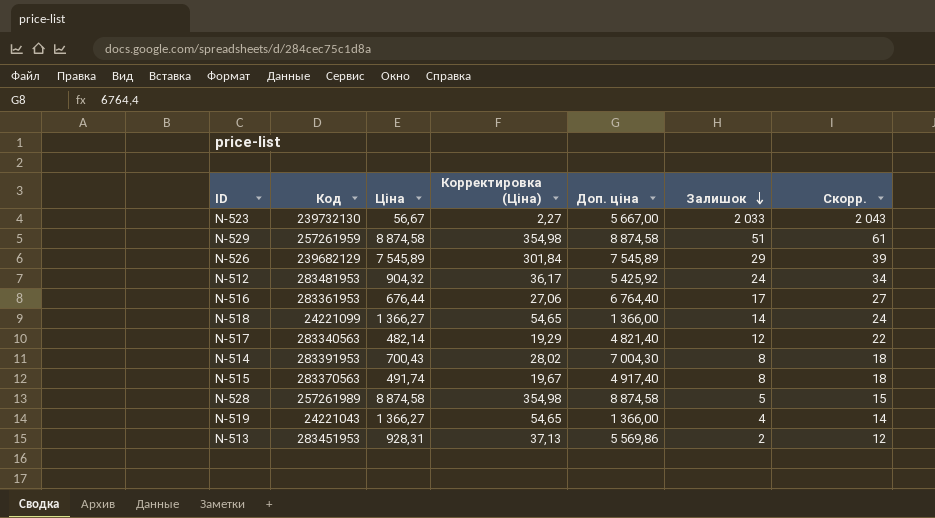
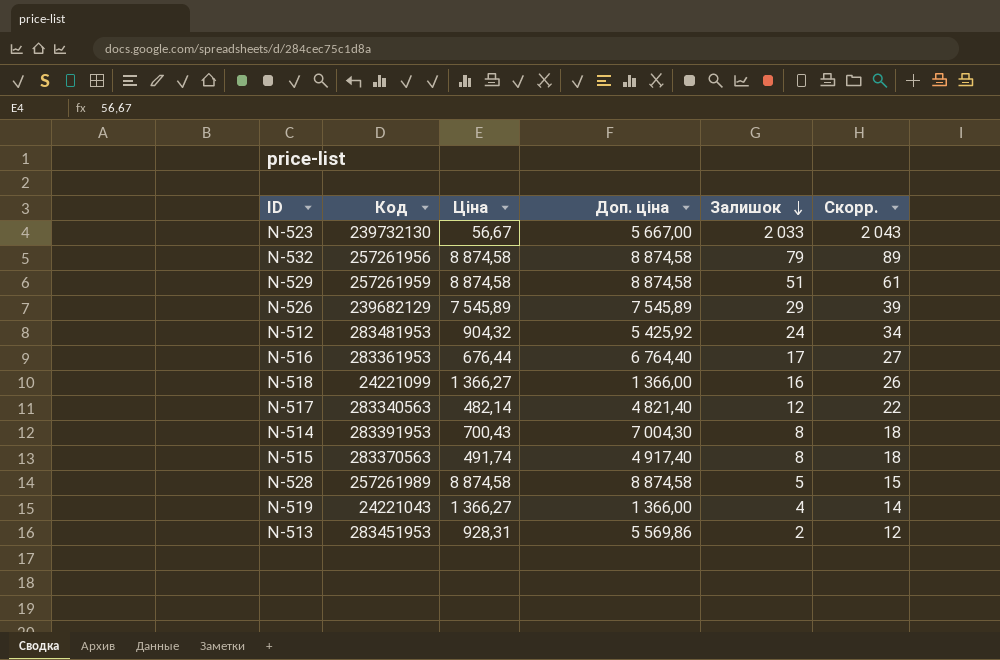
column Корректировка (Ціна) | formula: [Ціна] * 0,04 -> none
row N-532: none -> 257261956 | 8 874,58 | 8 874,58 | 79 | 89
N-518 | Залишок: 14 -> 16
N-518 | Скорр.: 24 -> 26

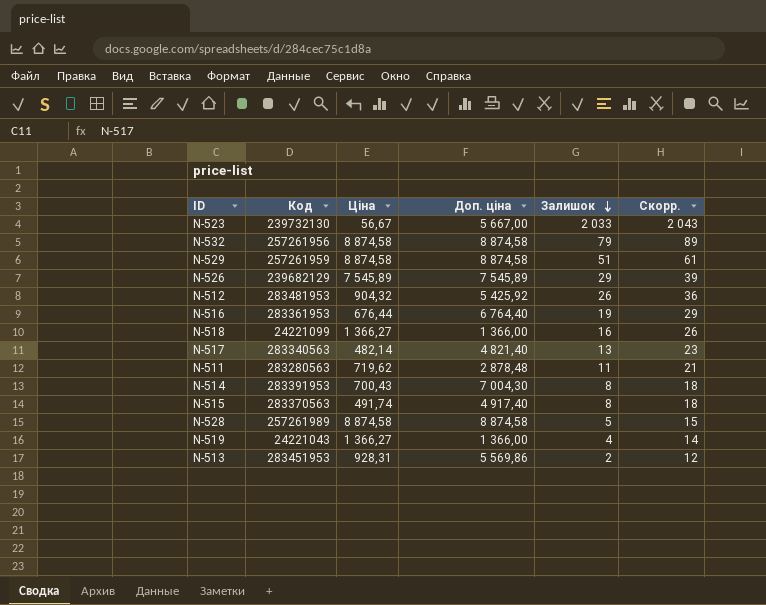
N-512 | Залишок: 24 -> 26
N-512 | Скорр.: 34 -> 36
N-516 | Залишок: 17 -> 19
N-516 | Скорр.: 27 -> 29
N-517 | Залишок: 12 -> 13
N-517 | Скорр.: 22 -> 23
row N-511: none -> 283280563 | 719,62 | 2 878,48 | 11 | 21

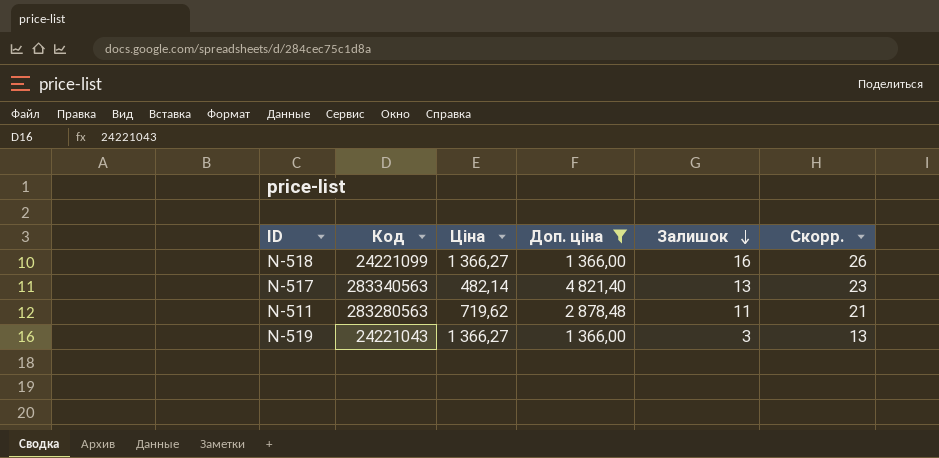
filter: none -> Доп. ціна <= 4 821,40
N-519 | Залишок: 4 -> 3
N-519 | Скорр.: 14 -> 13

